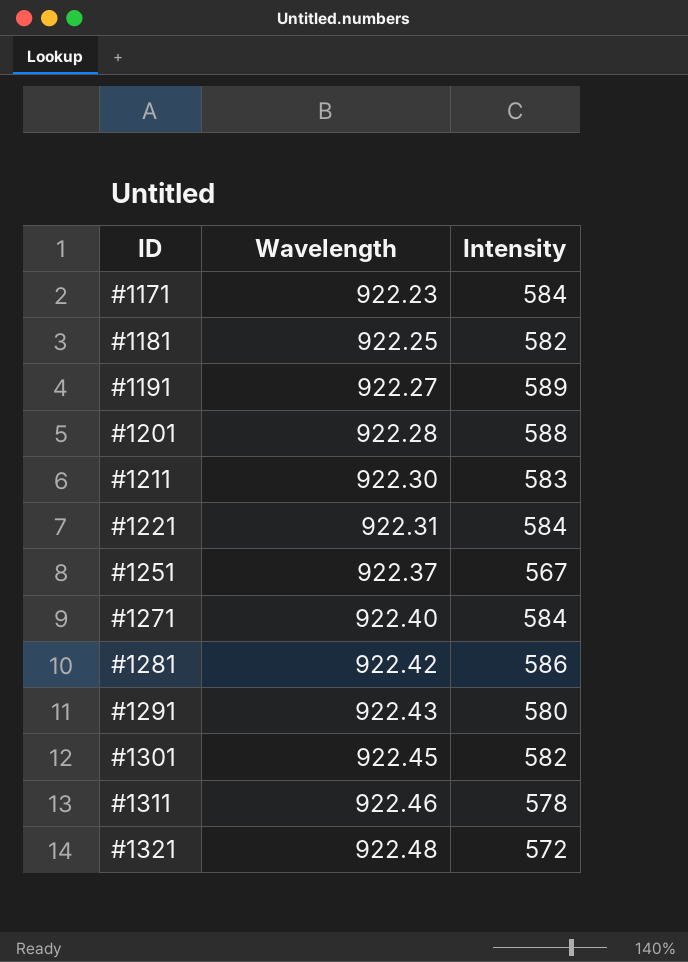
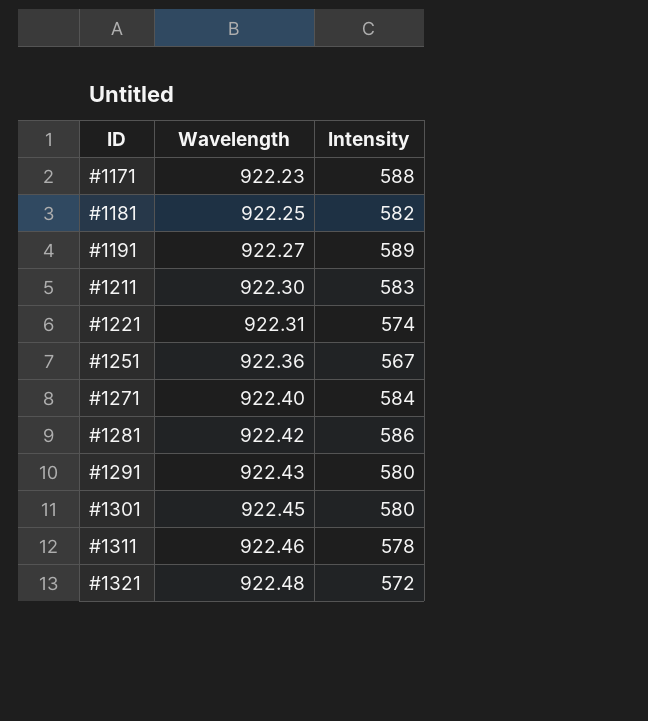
row #1201: 922.28 | 588 -> none
#1171 | Intensity: 584 -> 588
#1221 | Intensity: 584 -> 574
#1251 | Wavelength: 922.37 -> 922.36
#1301 | Intensity: 582 -> 580

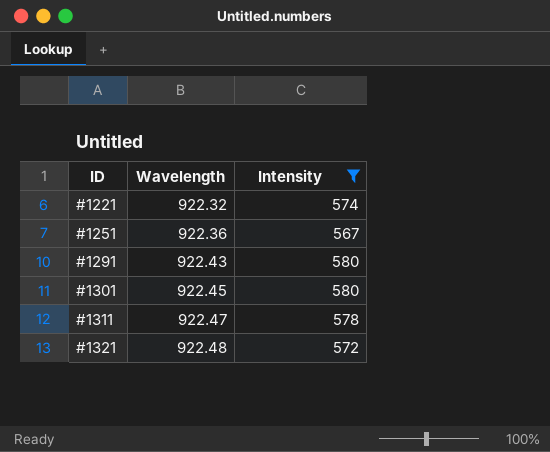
filter: none -> Intensity <= 580
#1221 | Wavelength: 922.31 -> 922.32
#1311 | Wavelength: 922.46 -> 922.47

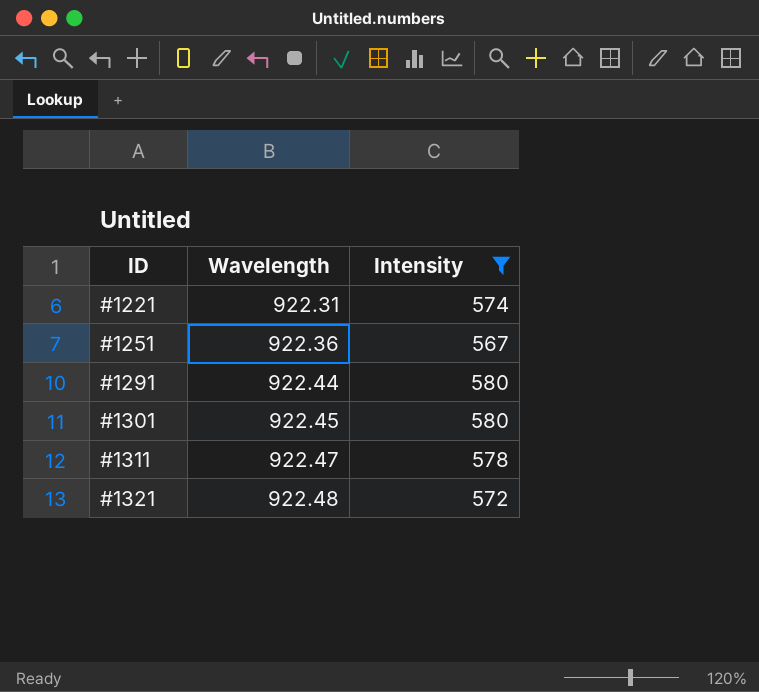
#1221 | Wavelength: 922.32 -> 922.31
#1291 | Wavelength: 922.43 -> 922.44

